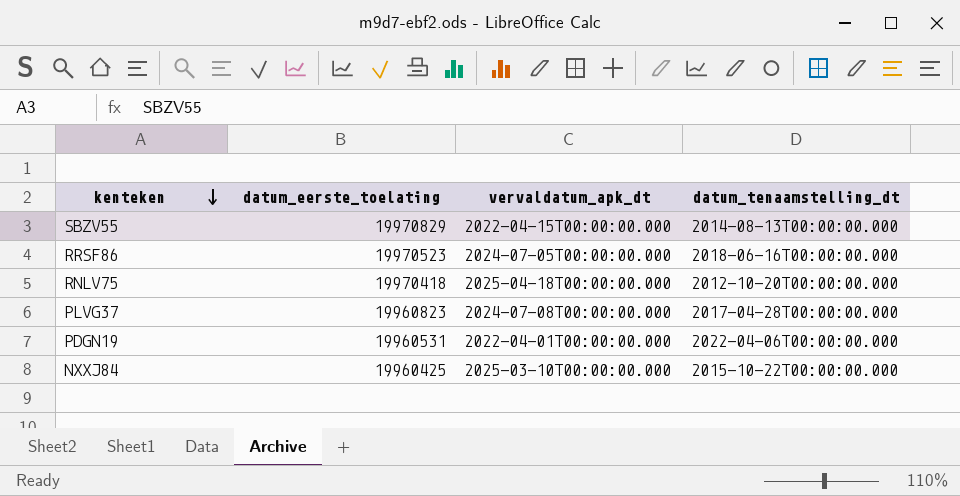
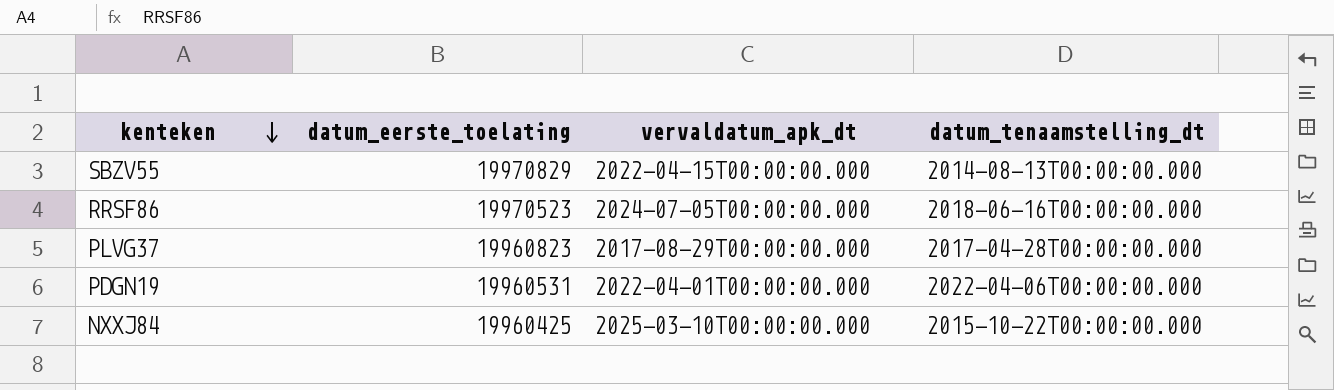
row RNLV75: 19970418 | 2025-04-18T00:00:00.000 | 2012-10-20T00:00:00.000 -> none
PLVG37 | vervaldatum_apk_dt: 2024-07-08T00:00:00.000 -> 2017-08-29T00:00:00.000

